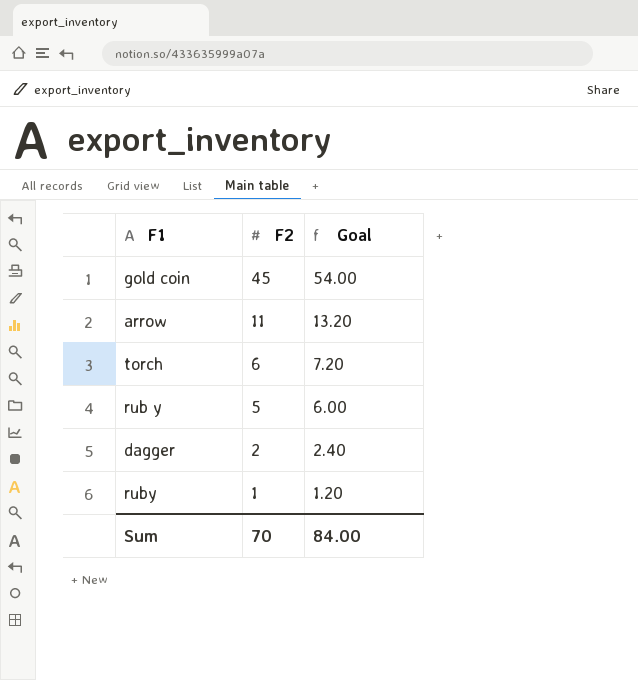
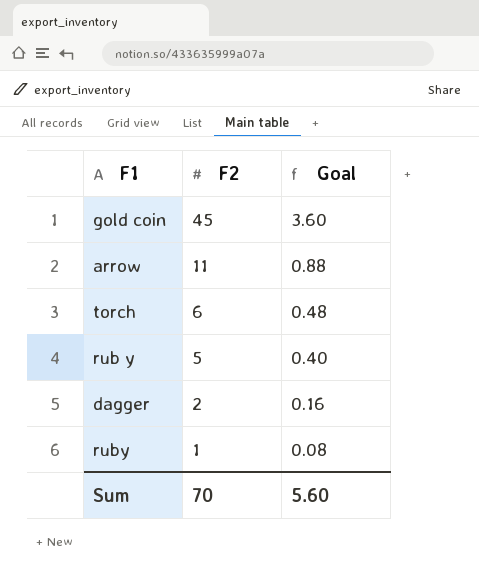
column Goal | formula: [F2] * 1.2 -> [F2] * 0.08
Sum | Goal: 84.00 -> 5.60

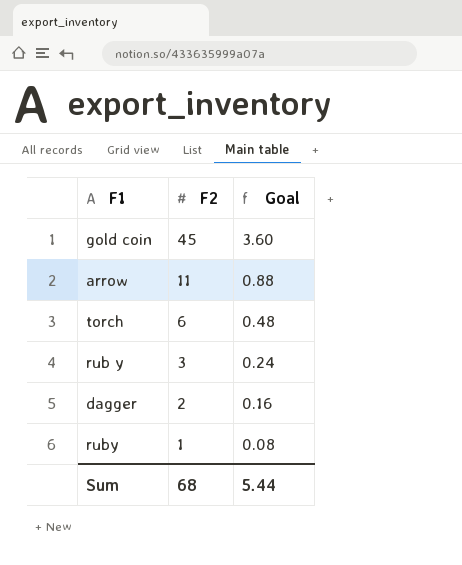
rub y | F2: 5 -> 3
rub y | Goal: 0.40 -> 0.24
Sum | F2: 70 -> 68
Sum | Goal: 5.60 -> 5.44

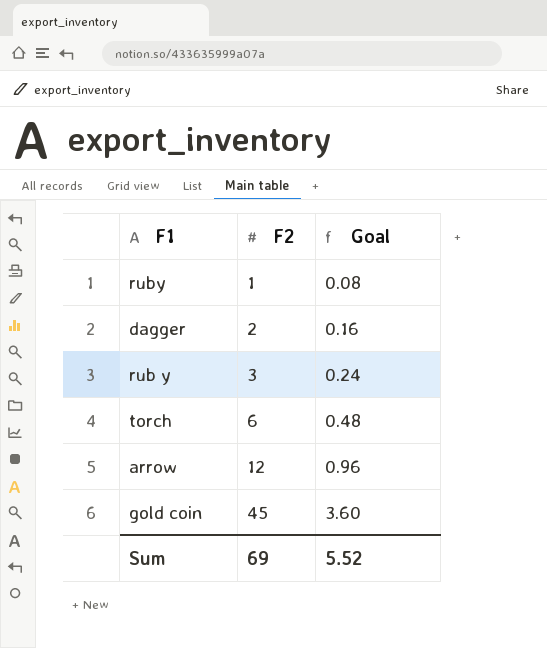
row order: F2 descending -> F2 ascending
arrow | F2: 11 -> 12
arrow | Goal: 0.88 -> 0.96
Sum | F2: 68 -> 69
Sum | Goal: 5.44 -> 5.52

